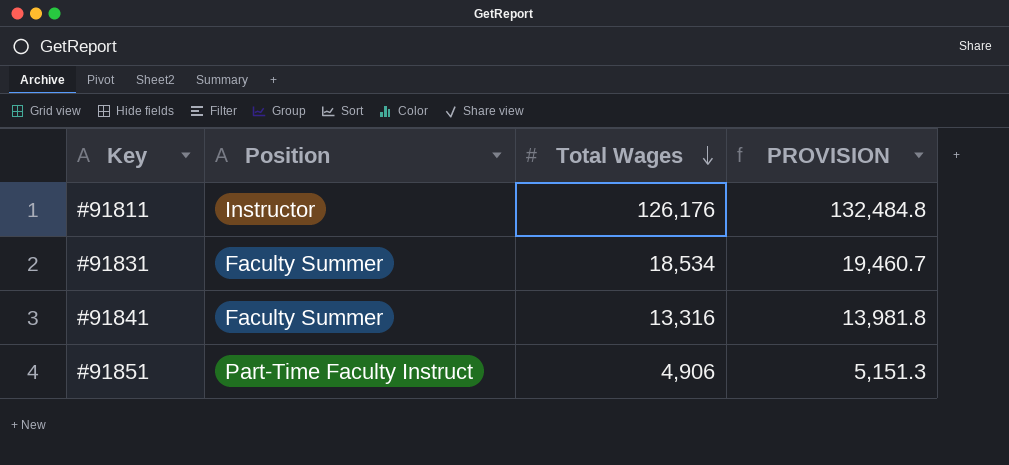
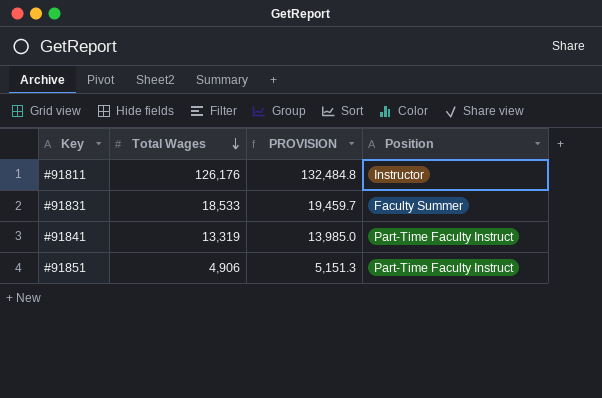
column Position | position: 2 -> 4
#91831 | Total Wages: 18,534 -> 18,533
#91831 | PROVISION: 19,460.7 -> 19,459.7
#91841 | Total Wages: 13,316 -> 13,319
#91841 | PROVISION: 13,981.8 -> 13,985.0
#91841 | Position: Faculty Summer -> Part-Time Faculty Instruct

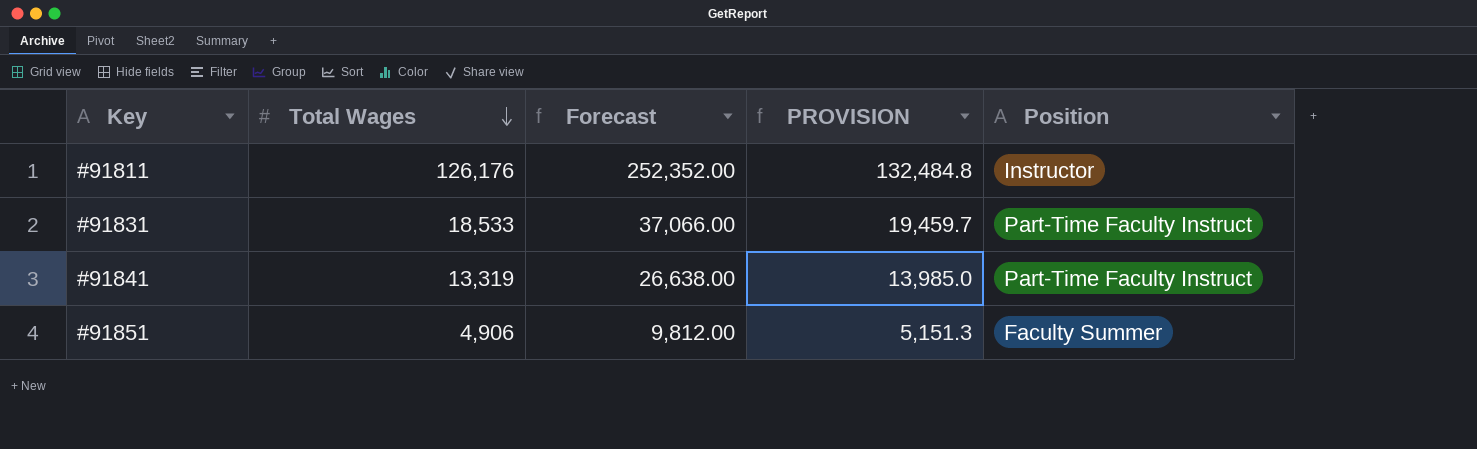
column Forecast | formula: none -> [Total Wages] * 2
#91831 | Position: Faculty Summer -> Part-Time Faculty Instruct
#91851 | Position: Part-Time Faculty Instruct -> Faculty Summer

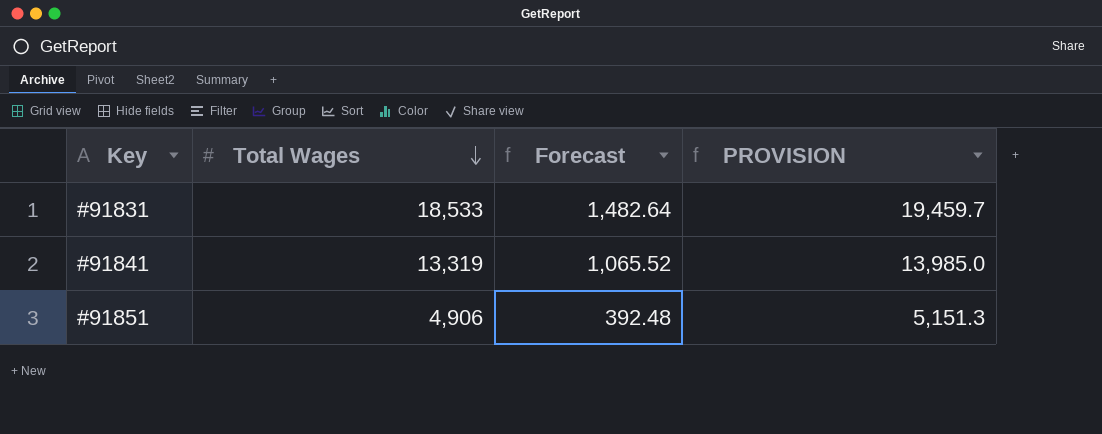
column Position | position: 5 -> none
column Forecast | formula: [Total Wages] * 2 -> [Total Wages] * 0.08
row #91811: 126,176 | 252,352.00 | 132,484.8 | Instructor -> none

